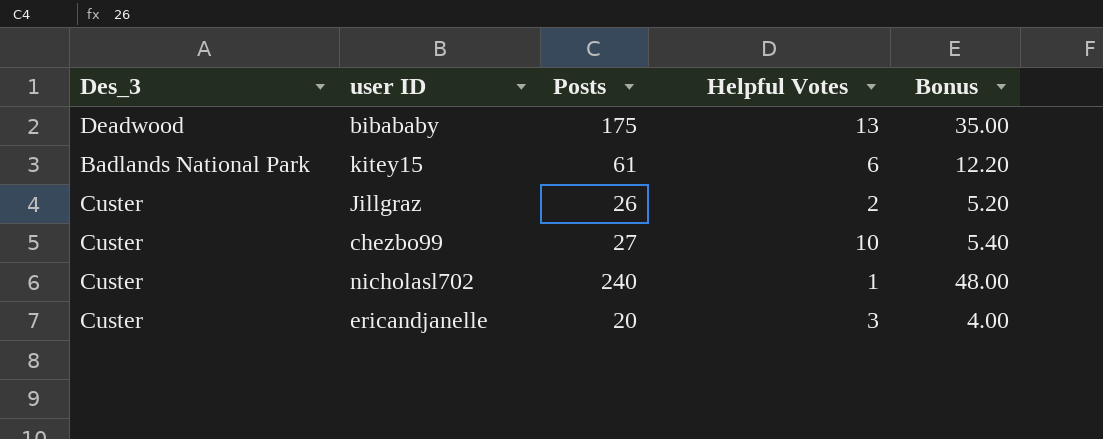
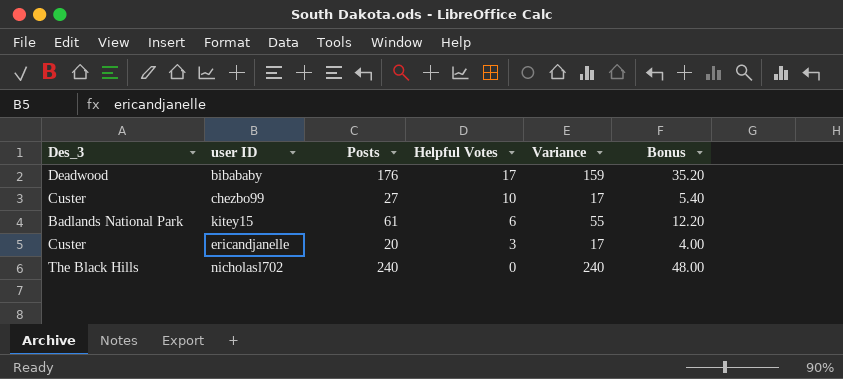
row order: none -> Helpful Votes descending
column Variance | formula: none -> [Posts] - [Helpful Votes]
row Jillgraz: Custer | 26 | 2 | 5.20 -> none
bibababy | Posts: 175 -> 176
bibababy | Helpful Votes: 13 -> 17
bibababy | Bonus: 35.00 -> 35.20
nicholasl702 | Des_3: Custer -> The Black Hills
nicholasl702 | Helpful Votes: 1 -> 0

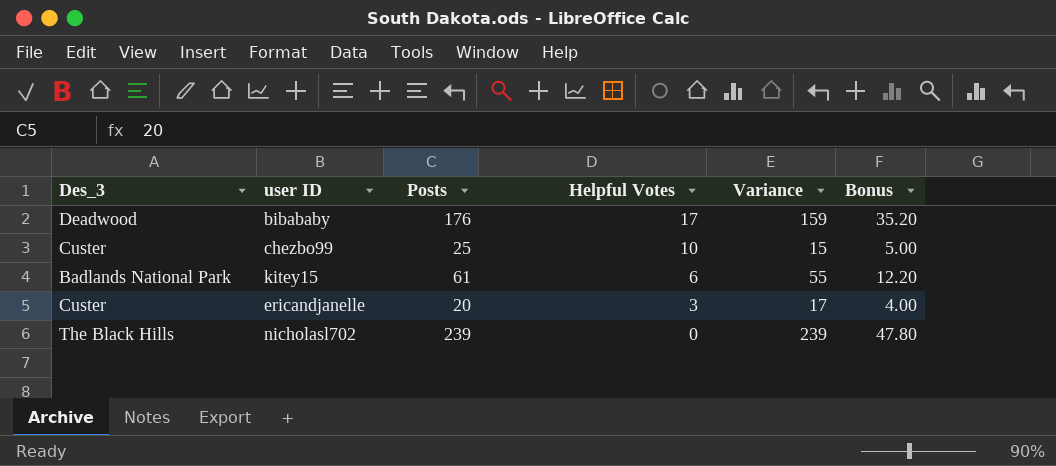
chezbo99 | Posts: 27 -> 25
chezbo99 | Variance: 17 -> 15
chezbo99 | Bonus: 5.40 -> 5.00
nicholasl702 | Posts: 240 -> 239
nicholasl702 | Variance: 240 -> 239
nicholasl702 | Bonus: 48.00 -> 47.80

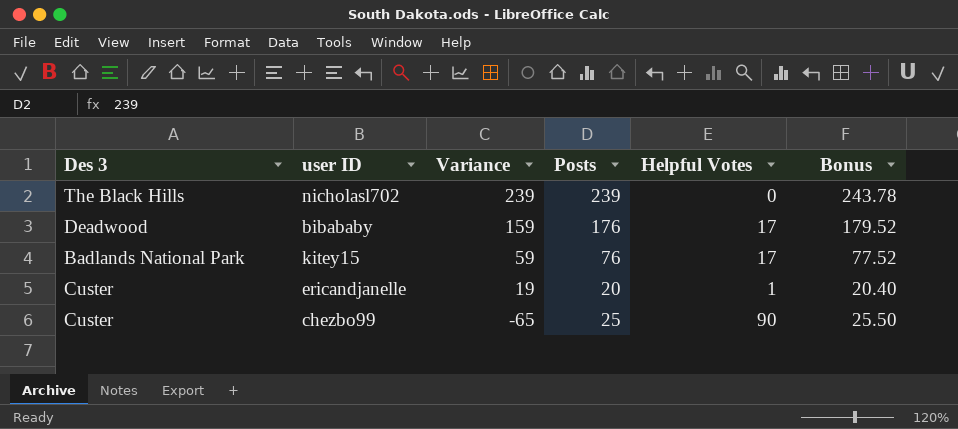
row order: Helpful Votes descending -> Variance descending
column name: Des_3 -> Des 3
column Variance | position: 5 -> 3
column Bonus | formula: [Posts] * 0.2 -> [Posts] * 1.02
kitey15 | Variance: 55 -> 59
kitey15 | Posts: 61 -> 76
kitey15 | Helpful Votes: 6 -> 17
ericandjanelle | Variance: 17 -> 19
ericandjanelle | Helpful Votes: 3 -> 1
chezbo99 | Variance: 15 -> -65
chezbo99 | Helpful Votes: 10 -> 90

